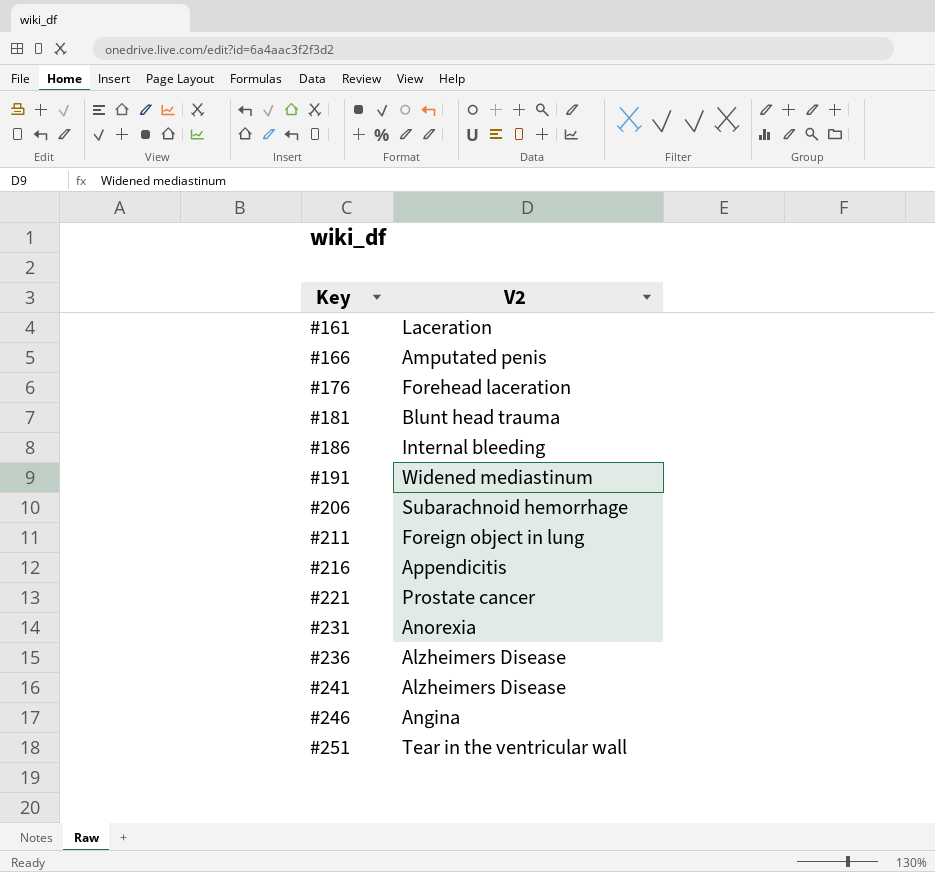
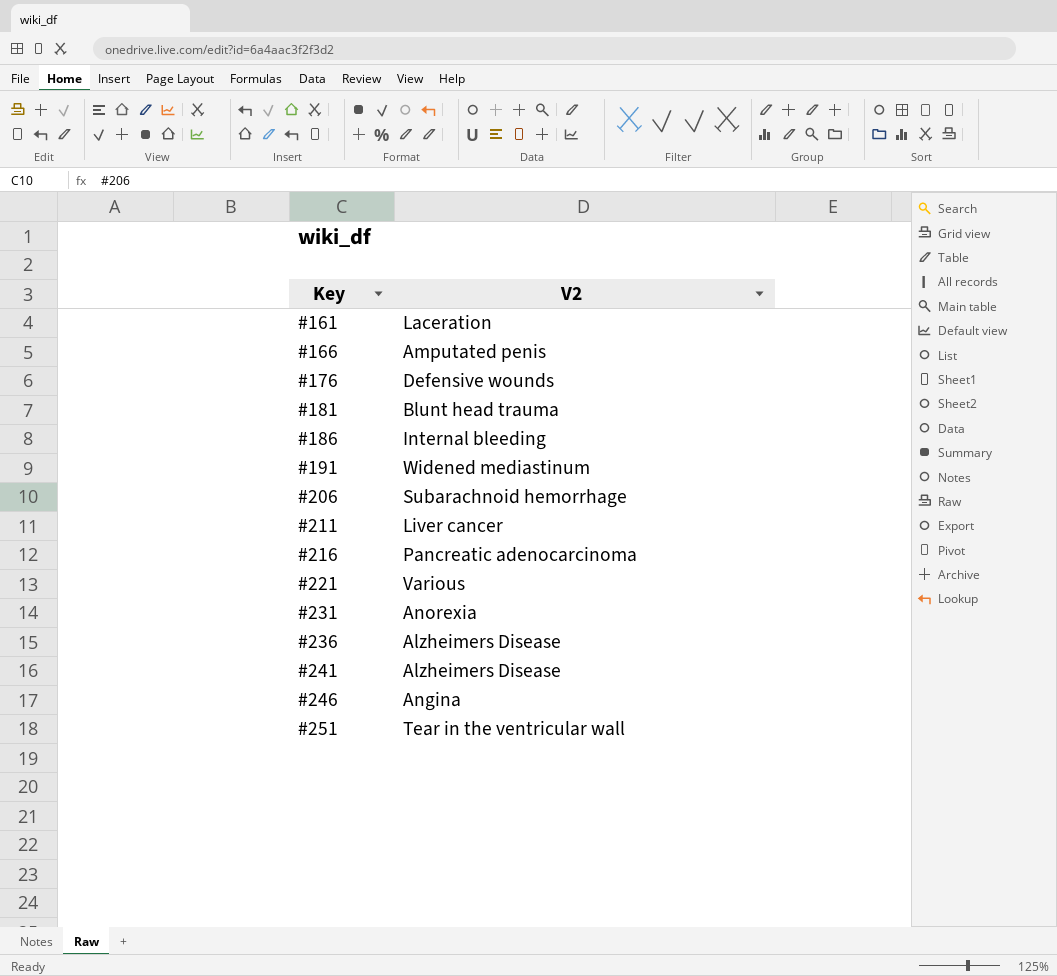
#176 | V2: Forehead laceration -> Defensive wounds
#211 | V2: Foreign object in lung -> Liver cancer
#216 | V2: Appendicitis -> Pancreatic adenocarcinoma
#221 | V2: Prostate cancer -> Various

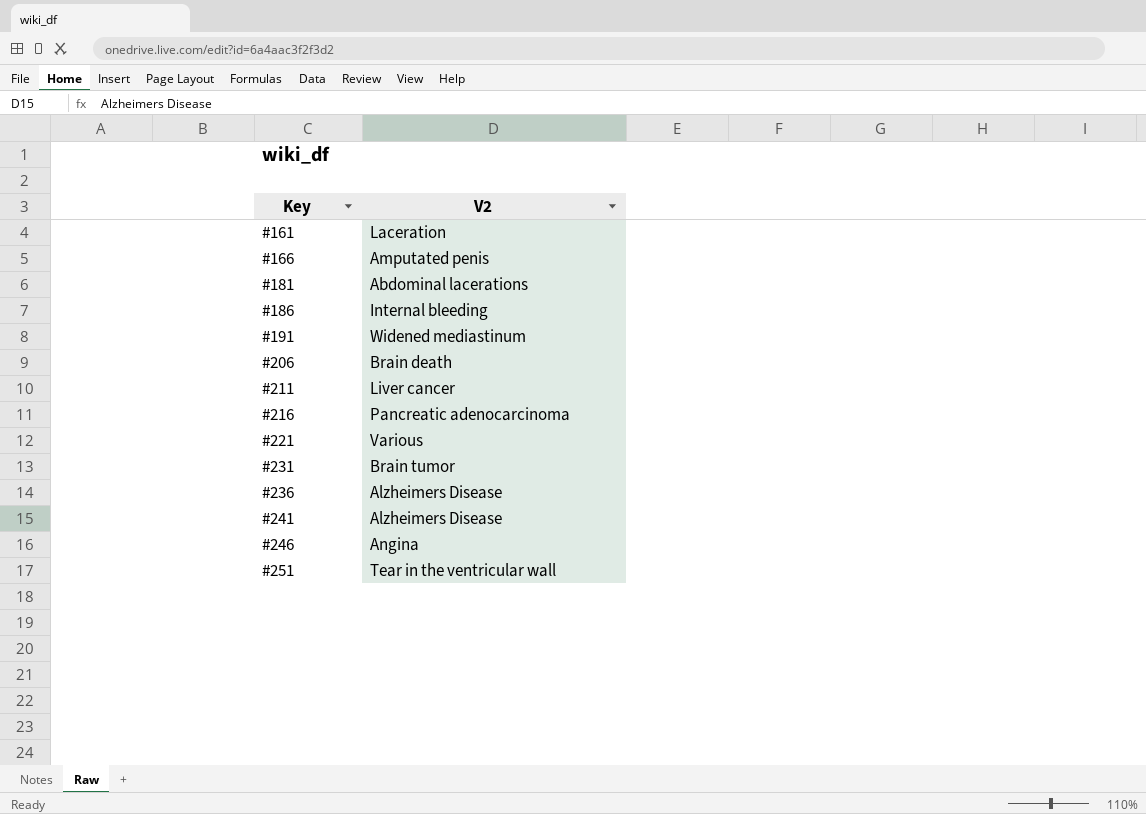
row #176: Defensive wounds -> none
#181 | V2: Blunt head trauma -> Abdominal lacerations
#206 | V2: Subarachnoid hemorrhage -> Brain death
#231 | V2: Anorexia -> Brain tumor

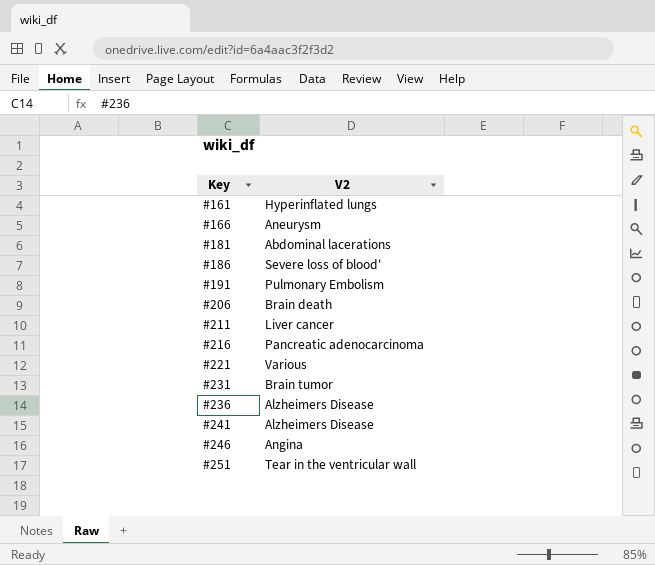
#161 | V2: Laceration -> Hyperinflated lungs
#166 | V2: Amputated penis -> Aneurysm
#186 | V2: Internal bleeding -> Severe loss of blood'
#191 | V2: Widened mediastinum -> Pulmonary Embolism

